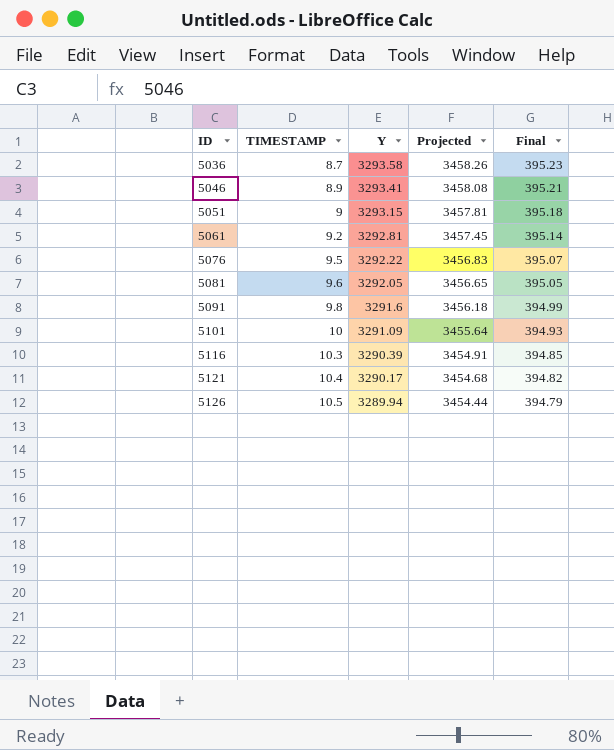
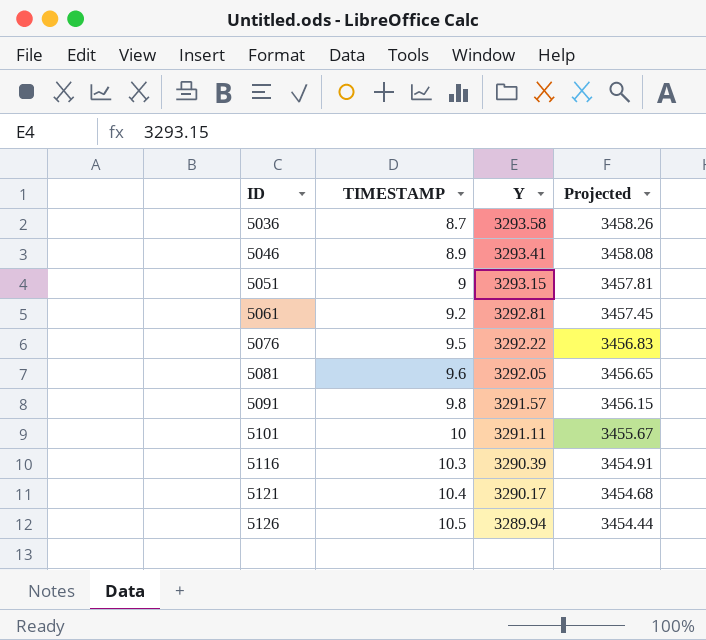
column Final | formula: [Y] * 0.12 -> none
5091 | Y: 3291.6 -> 3291.57
5091 | Projected: 3456.18 -> 3456.15
5101 | Y: 3291.09 -> 3291.11
5101 | Projected: 3455.64 -> 3455.67

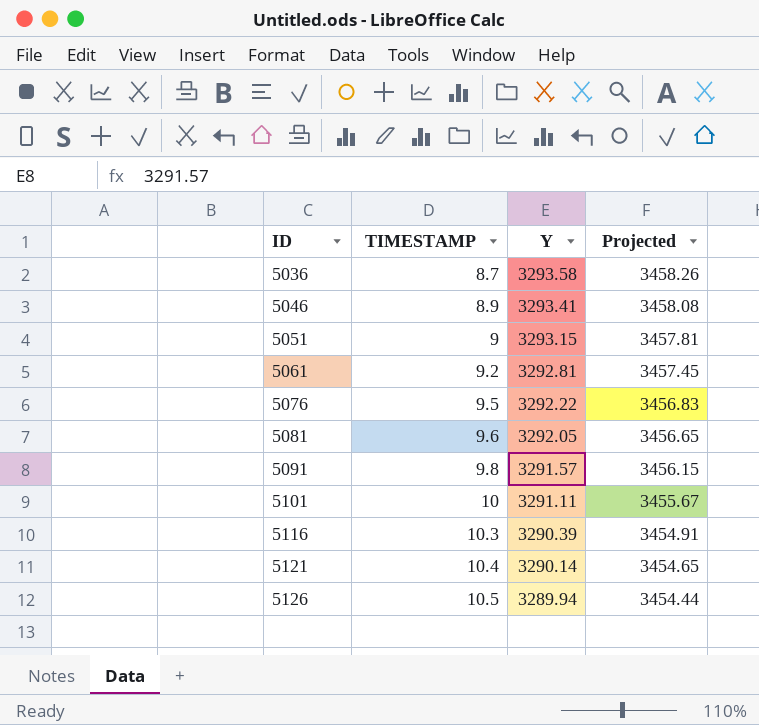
5121 | Y: 3290.17 -> 3290.14
5121 | Projected: 3454.68 -> 3454.65

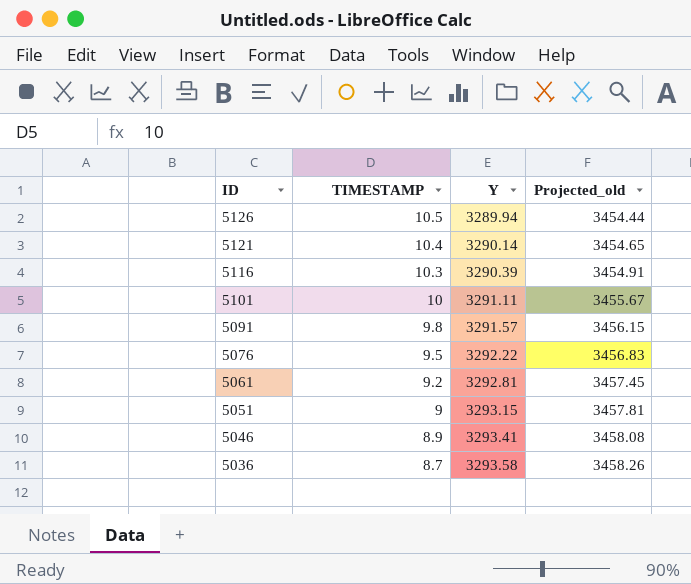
row order: ID ascending -> ID descending
column name: Projected -> Projected_old
row 5081: 9.6 | 3292.05 | 3456.65 -> none

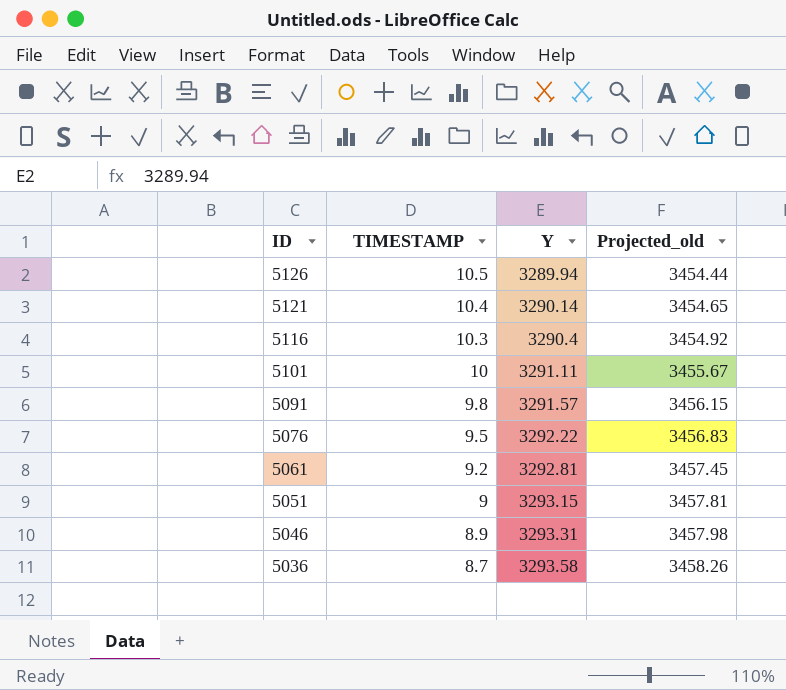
5116 | Y: 3290.39 -> 3290.4
5116 | Projected_old: 3454.91 -> 3454.92
5046 | Y: 3293.41 -> 3293.31
5046 | Projected_old: 3458.08 -> 3457.98

